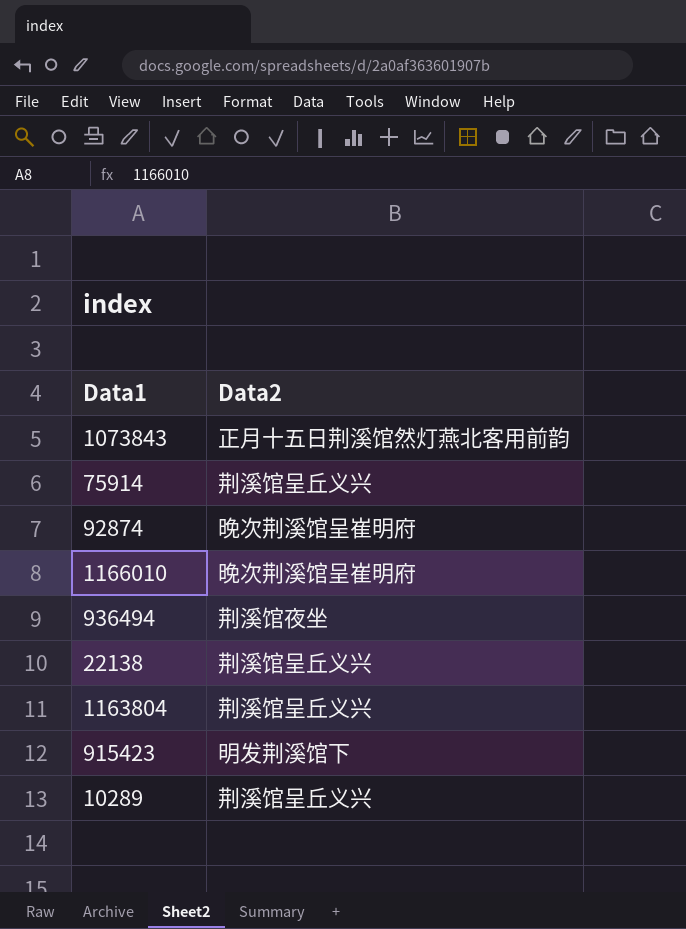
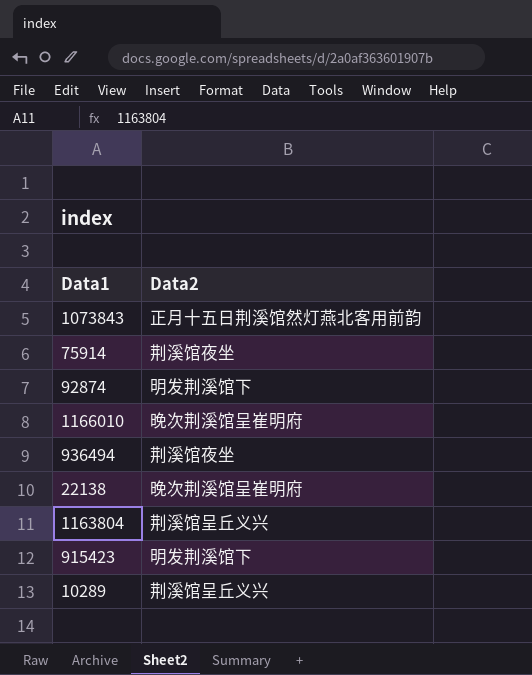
75914 | Data2: 荆溪馆呈丘义兴 -> 荆溪馆夜坐
92874 | Data2: 晚次荆溪馆呈崔明府 -> 明发荆溪馆下
22138 | Data2: 荆溪馆呈丘义兴 -> 晚次荆溪馆呈崔明府

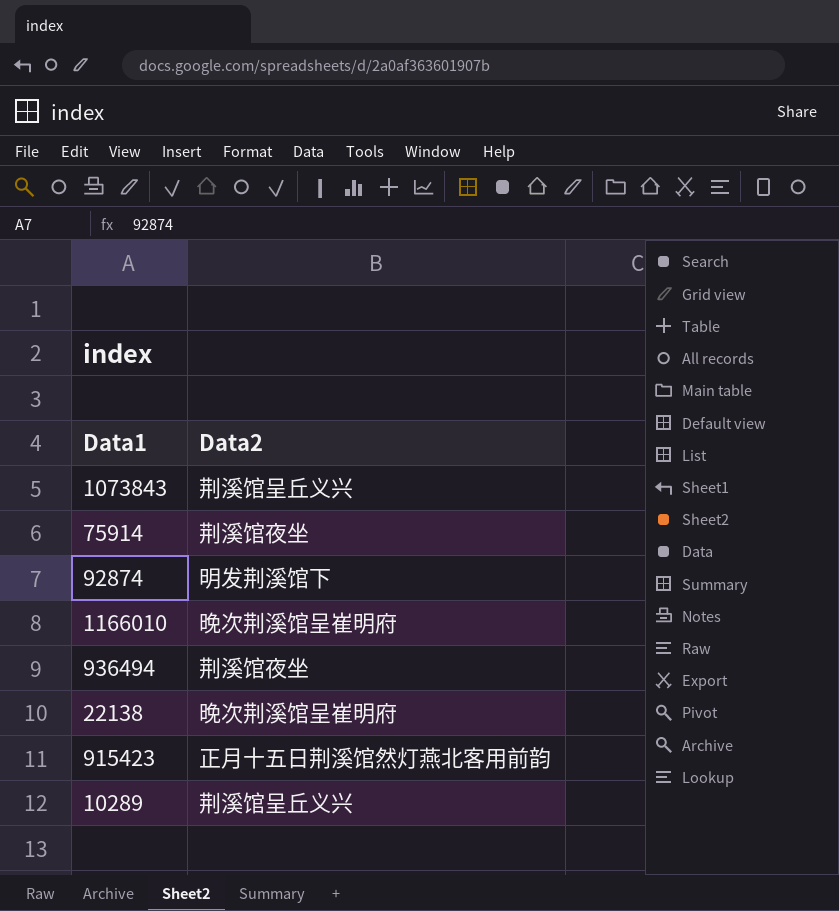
row 1163804: 荆溪馆呈丘义兴 -> none
1073843 | Data2: 正月十五日荆溪馆然灯燕北客用前韵 -> 荆溪馆呈丘义兴
915423 | Data2: 明发荆溪馆下 -> 正月十五日荆溪馆然灯燕北客用前韵

